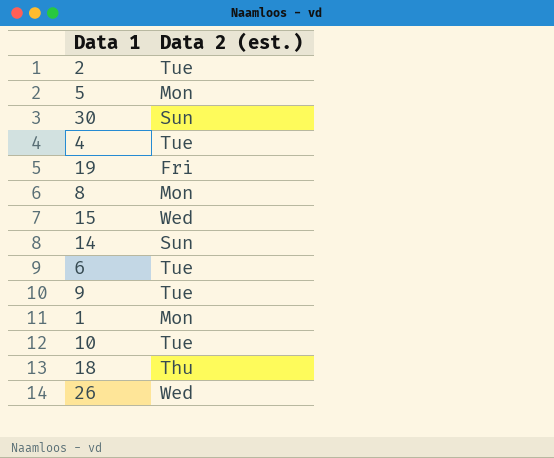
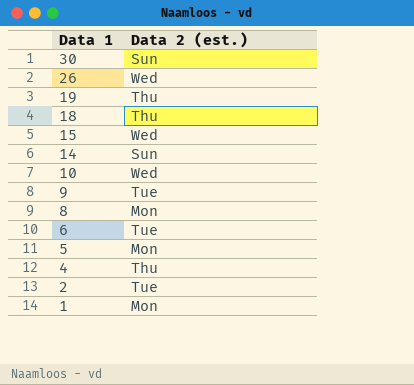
row order: none -> Data 1 descending
19 | Data 2 (est.): Fri -> Thu
10 | Data 2 (est.): Tue -> Wed
4 | Data 2 (est.): Tue -> Thu

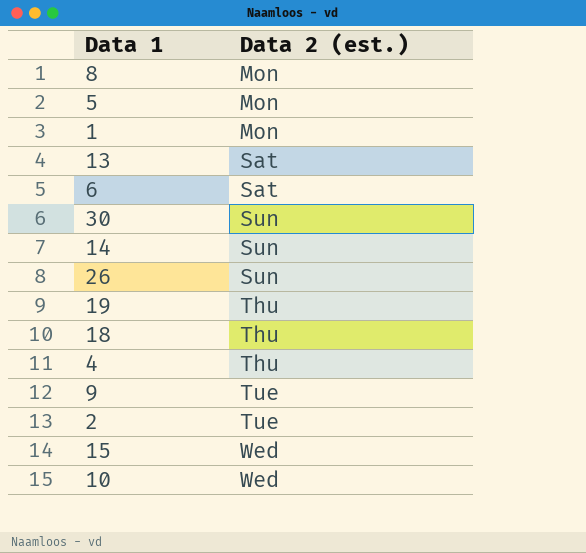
row order: Data 1 descending -> Data 2 (est.) ascending
row 13: none -> Sat
6 | Data 2 (est.): Tue -> Sat
26 | Data 2 (est.): Wed -> Sun

